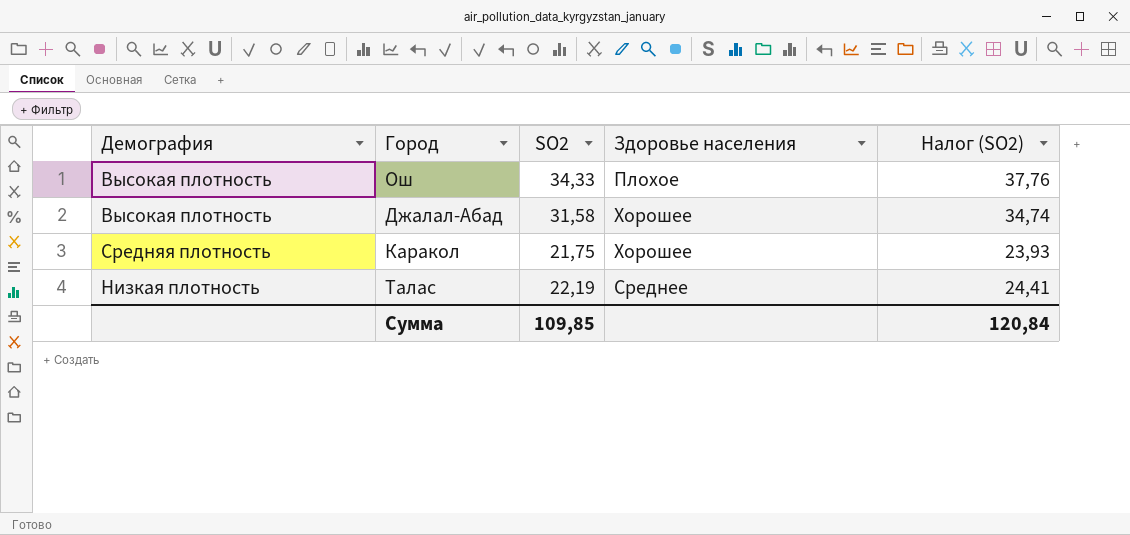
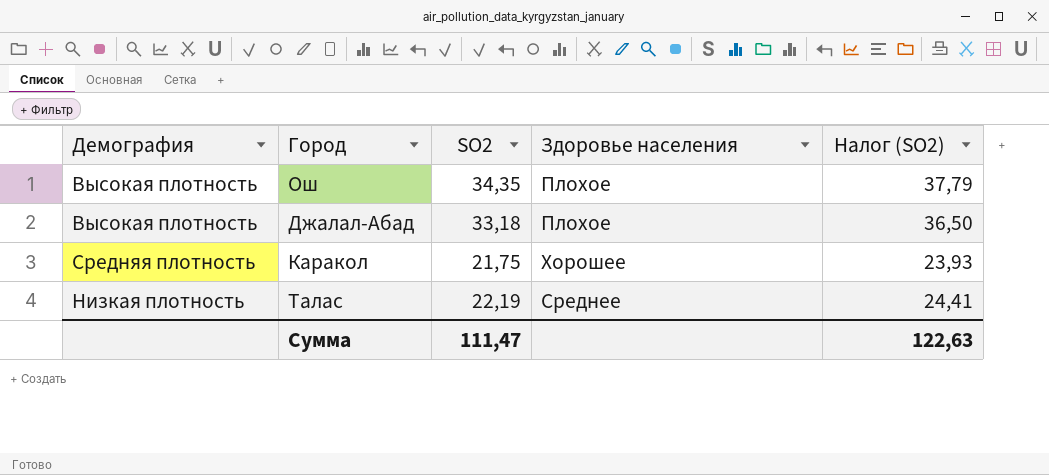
Ош | SO2: 34,33 -> 34,35
Ош | Налог (SO2): 37,76 -> 37,79
Джалал-Абад | SO2: 31,58 -> 33,18
Джалал-Абад | Здоровье населения: Хорошее -> Плохое
Джалал-Абад | Налог (SO2): 34,74 -> 36,50
Сумма | SO2: 109,85 -> 111,47
Сумма | Налог (SO2): 120,84 -> 122,63

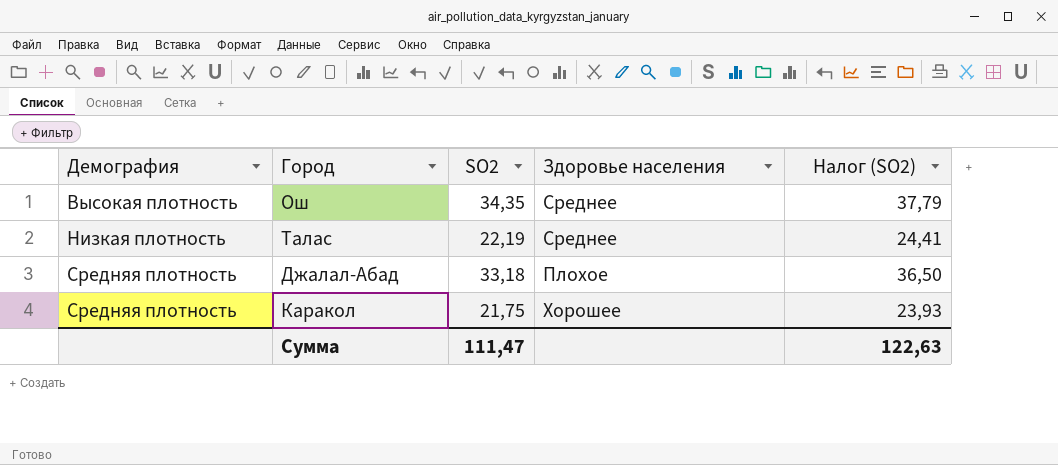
row order: none -> Демография ascending
Ош | Здоровье населения: Плохое -> Среднее
Джалал-Абад | Демография: Высокая плотность -> Средняя плотность

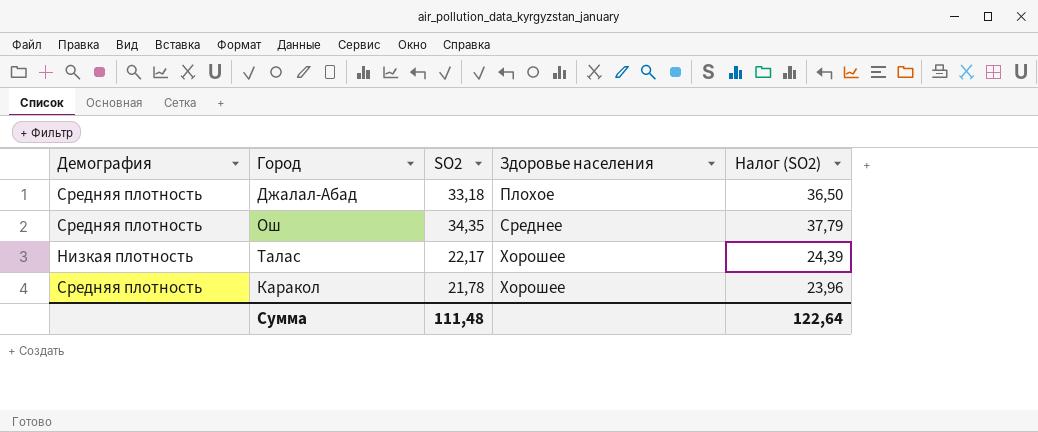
row order: Демография ascending -> Здоровье населения ascending
Ош | Демография: Высокая плотность -> Средняя плотность
Талас | SO2: 22,19 -> 22,17
Талас | Здоровье населения: Среднее -> Хорошее
Талас | Налог (SO2): 24,41 -> 24,39
Каракол | SO2: 21,75 -> 21,78
Каракол | Налог (SO2): 23,93 -> 23,96
Сумма | SO2: 111,47 -> 111,48
Сумма | Налог (SO2): 122,63 -> 122,64

